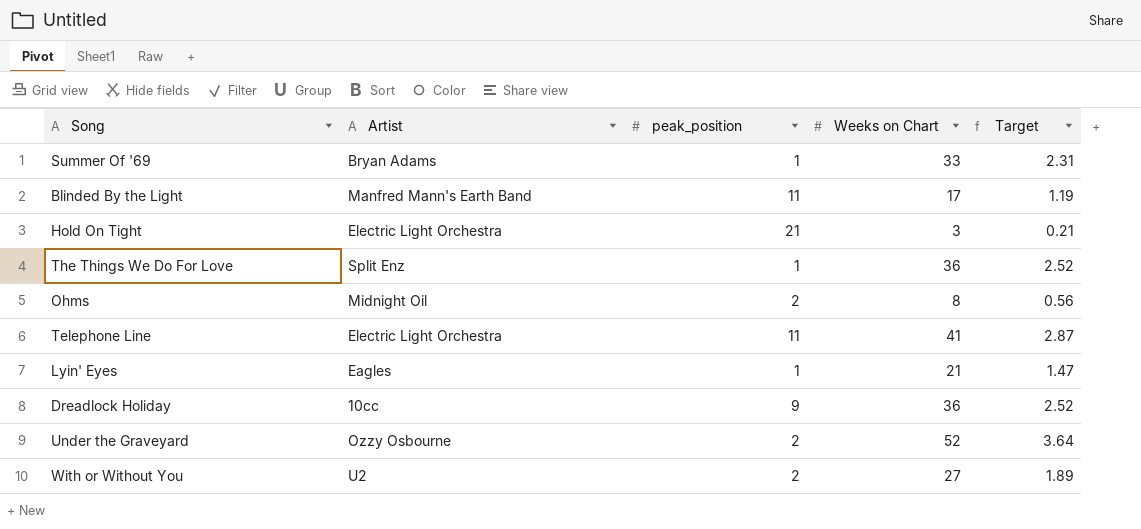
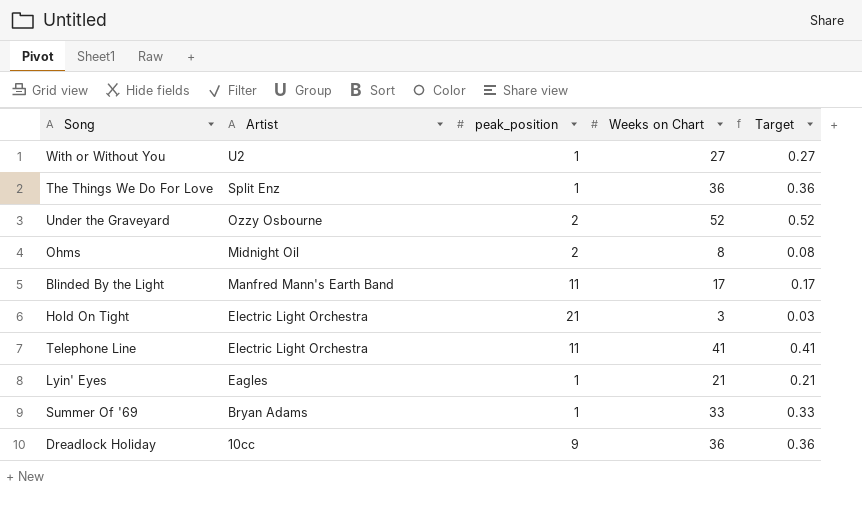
row order: none -> Artist descending
column Target | formula: [Weeks on Chart] * 0.07 -> [Weeks on Chart] * 0.01
With or Without You | peak_position: 2 -> 1

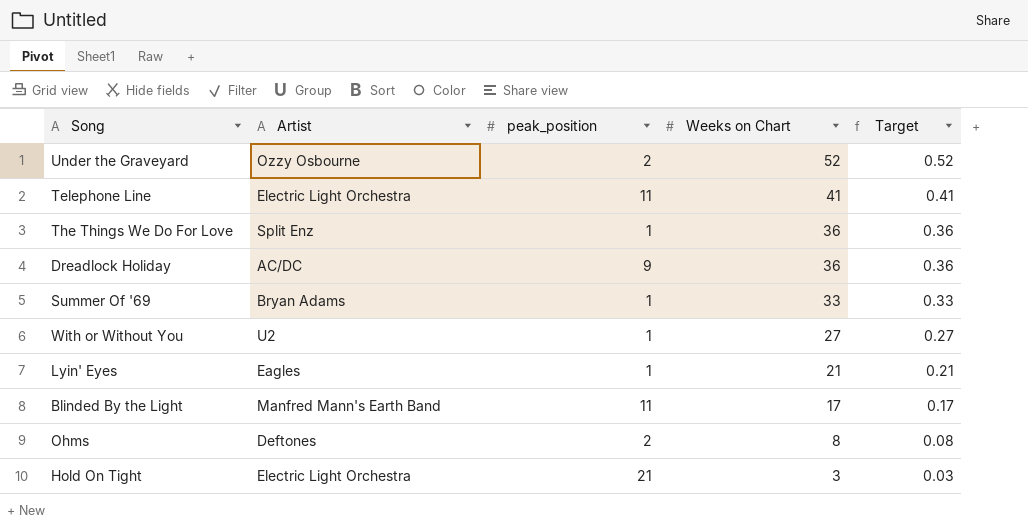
row order: Artist descending -> Weeks on Chart descending
Dreadlock Holiday | Artist: 10cc -> AC/DC
Ohms | Artist: Midnight Oil -> Deftones

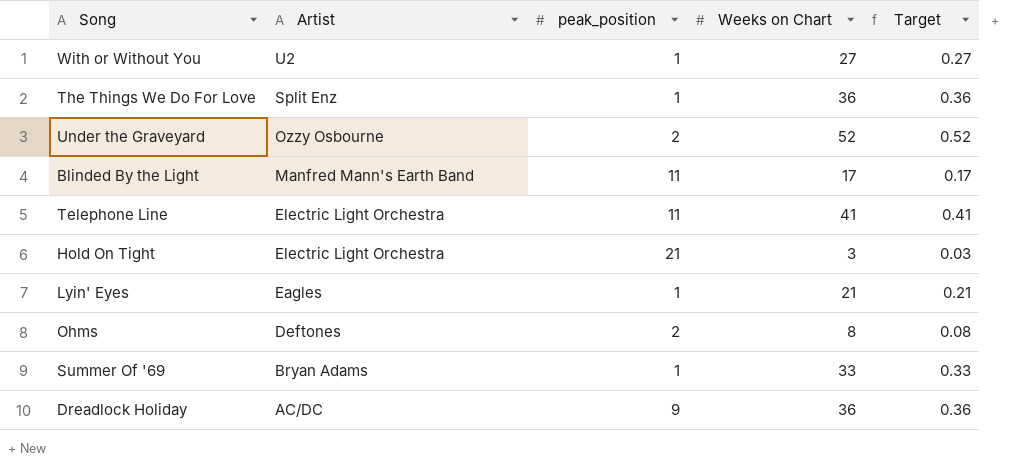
row order: Weeks on Chart descending -> Artist descending

